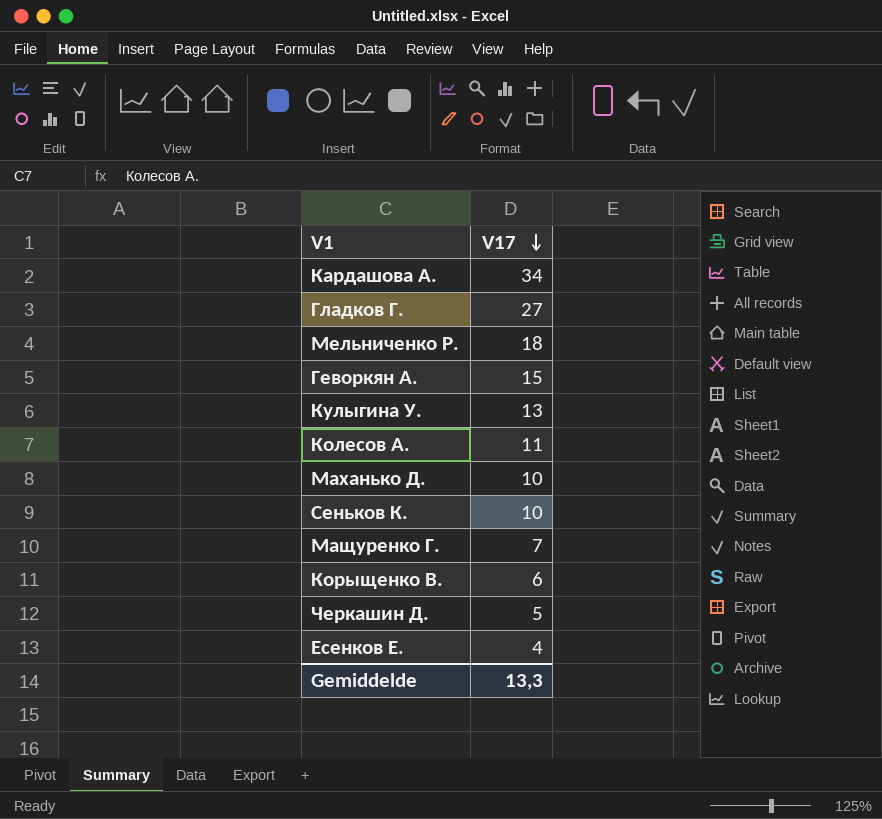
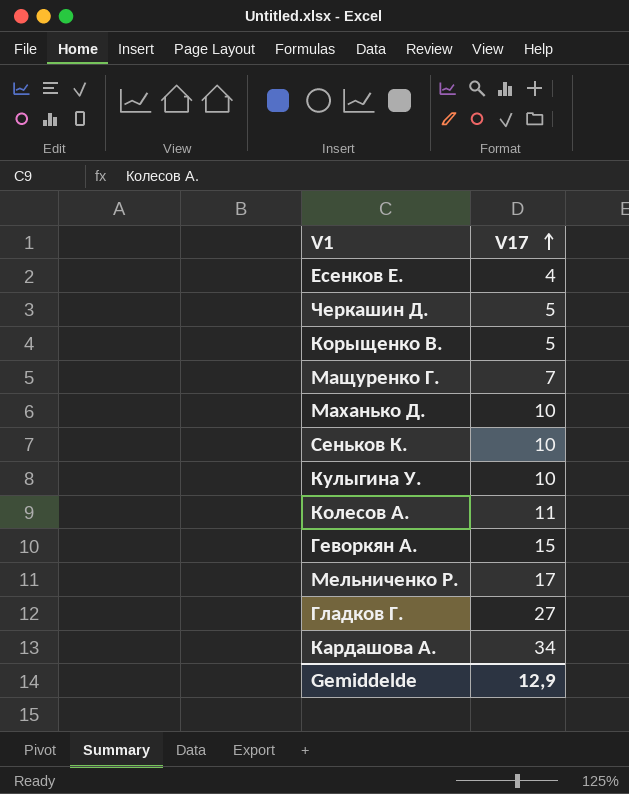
row order: V17 descending -> V17 ascending
Корыщенко В. | V17: 6 -> 5
Кулыгина У. | V17: 13 -> 10
Мельниченко Р. | V17: 18 -> 17
Gemiddelde | V17: 13,3 -> 12,9

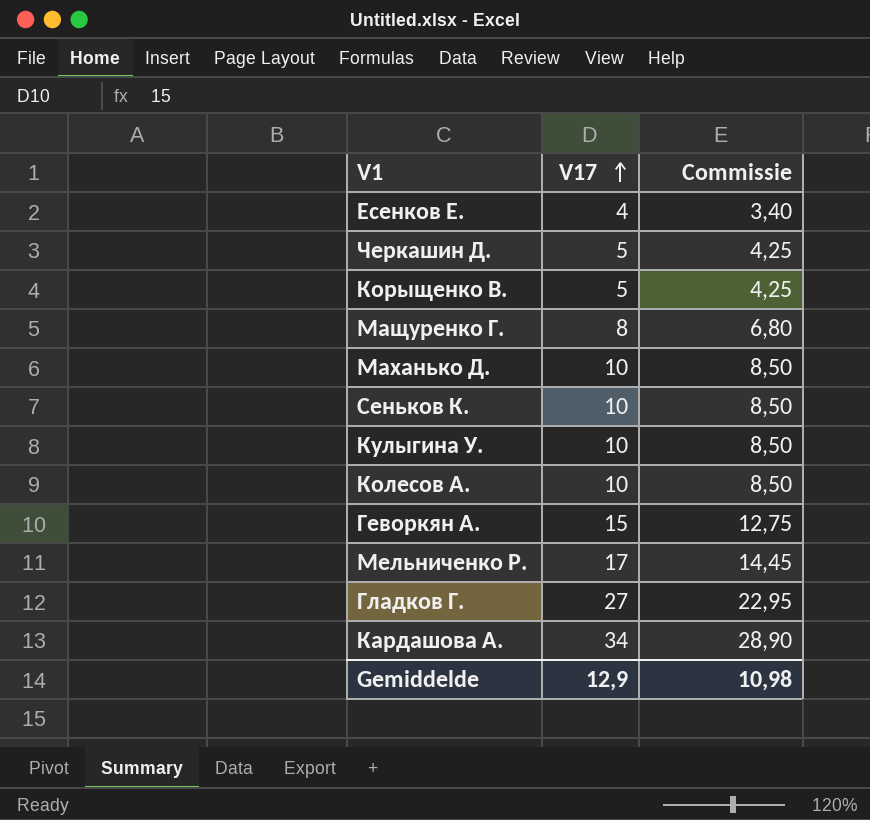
column Commissie | formula: none -> [V17] * 0,85
Мащуренко Г. | V17: 7 -> 8
Колесов А. | V17: 11 -> 10

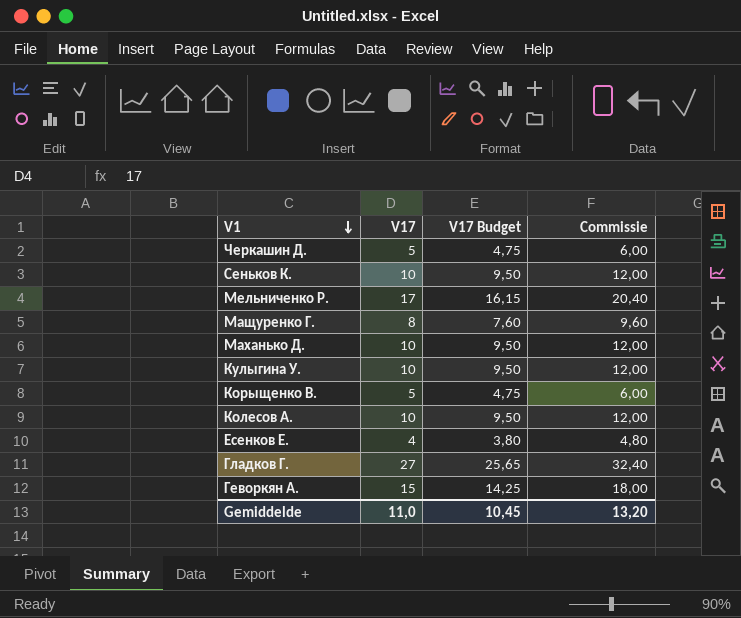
row order: V17 ascending -> V1 descending
column V17 Budget | formula: none -> [V17] * 0,95
column Commissie | formula: [V17] * 0,85 -> [V17] * 1,2
row Кардашова А.: 34 | 28,90 -> none
Gemiddelde | V17: 12,9 -> 11,0
Gemiddelde | Commissie: 10,98 -> 13,20

